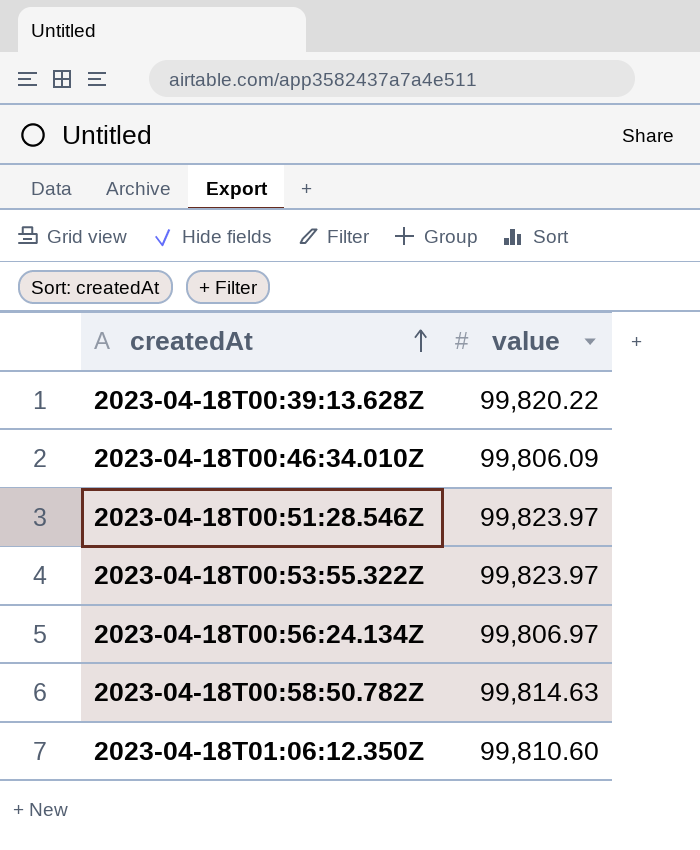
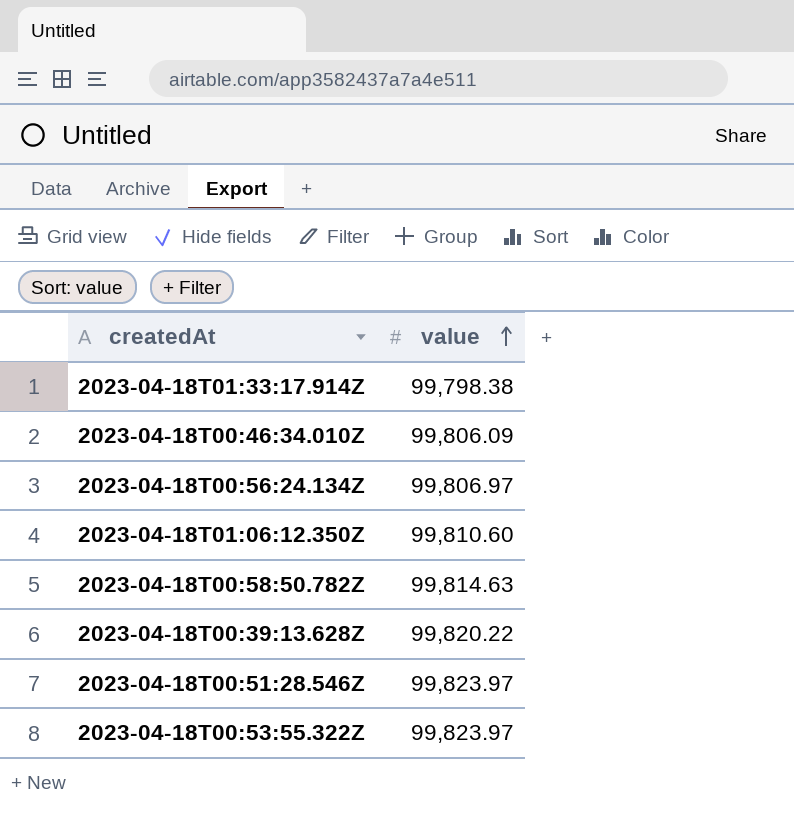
row order: createdAt ascending -> value ascending
row 2023-04-18T01:33:17.914Z: none -> 99,798.38

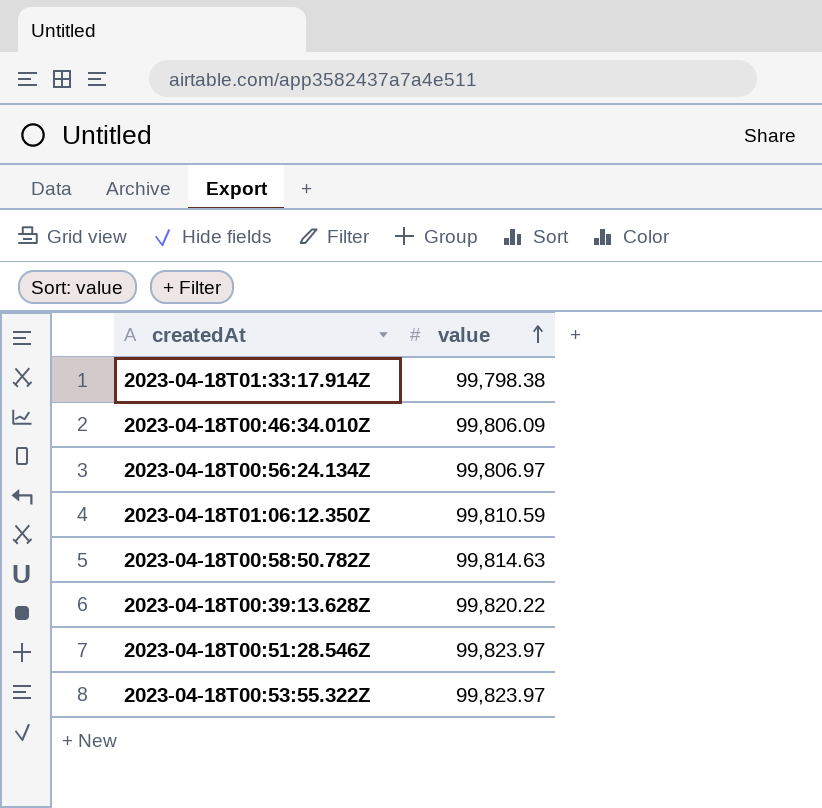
2023-04-18T01:06:12.350Z | value: 99,810.60 -> 99,810.59

